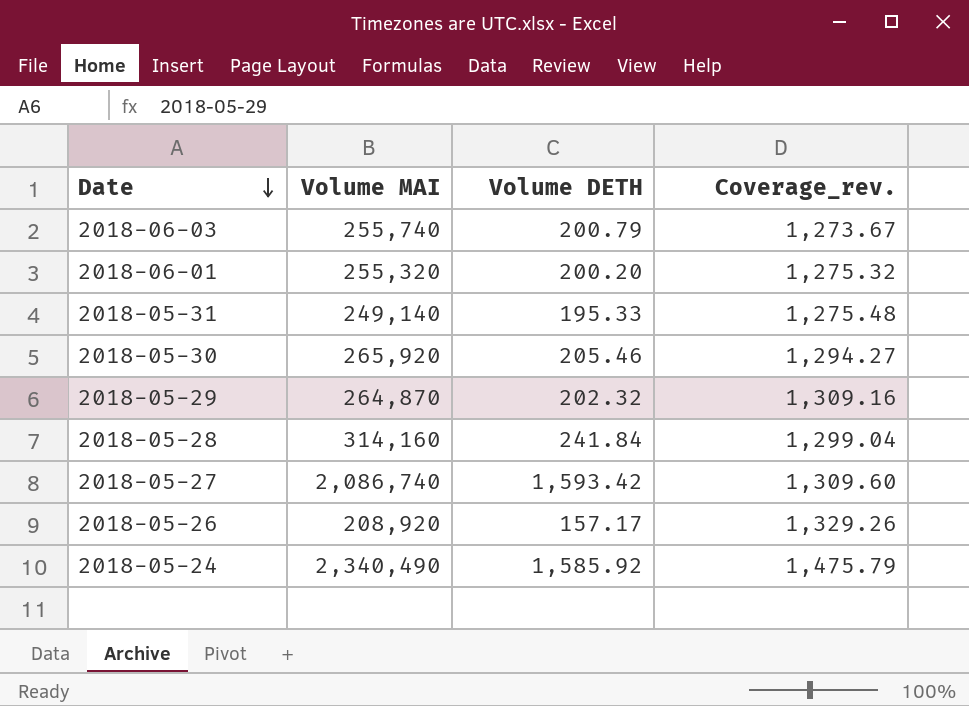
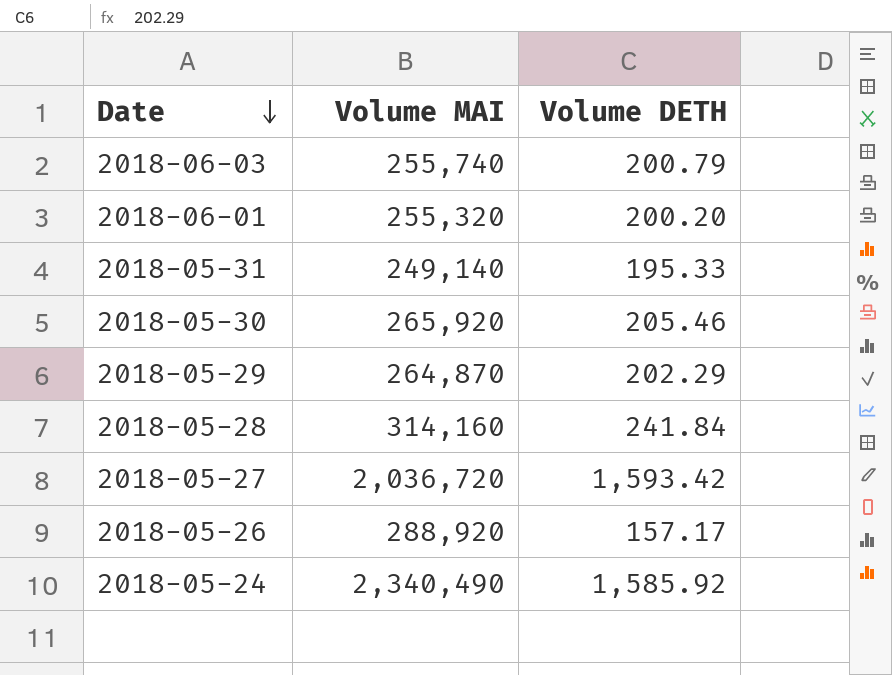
column Coverage_rev. | formula: [Volume MAI] / [Volume DETH] -> none
2018-05-29 | Volume DETH: 202.32 -> 202.29
2018-05-27 | Volume MAI: 2,086,740 -> 2,036,720
2018-05-26 | Volume MAI: 208,920 -> 288,920

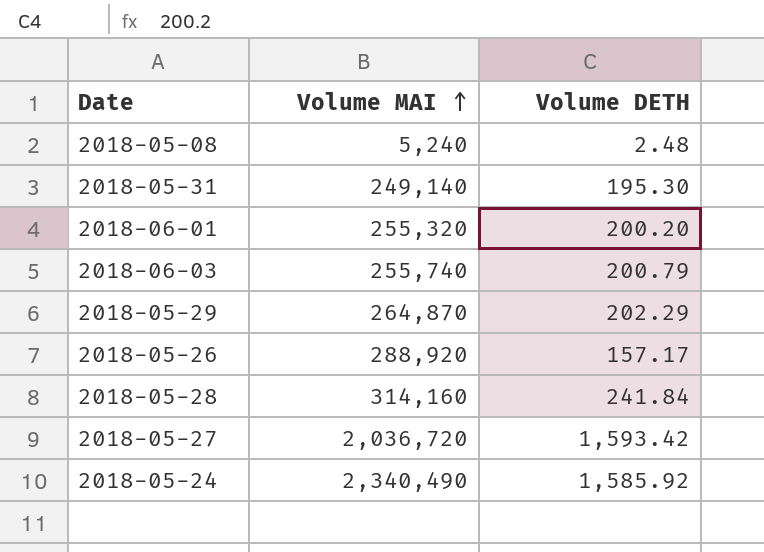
row order: Date descending -> Volume MAI ascending
row 2018-05-30: 265,920 | 205.46 -> none
row 2018-05-08: none -> 5,240 | 2.48
2018-05-31 | Volume DETH: 195.33 -> 195.30

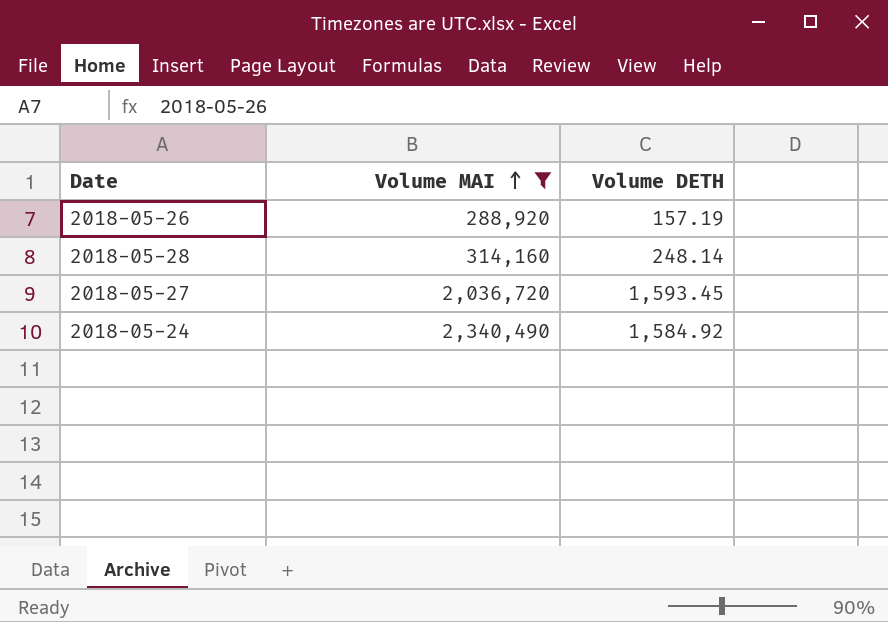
filter: none -> Volume MAI >= 288,920
2018-05-26 | Volume DETH: 157.17 -> 157.19
2018-05-28 | Volume DETH: 241.84 -> 248.14
2018-05-27 | Volume DETH: 1,593.42 -> 1,593.45
2018-05-24 | Volume DETH: 1,585.92 -> 1,584.92

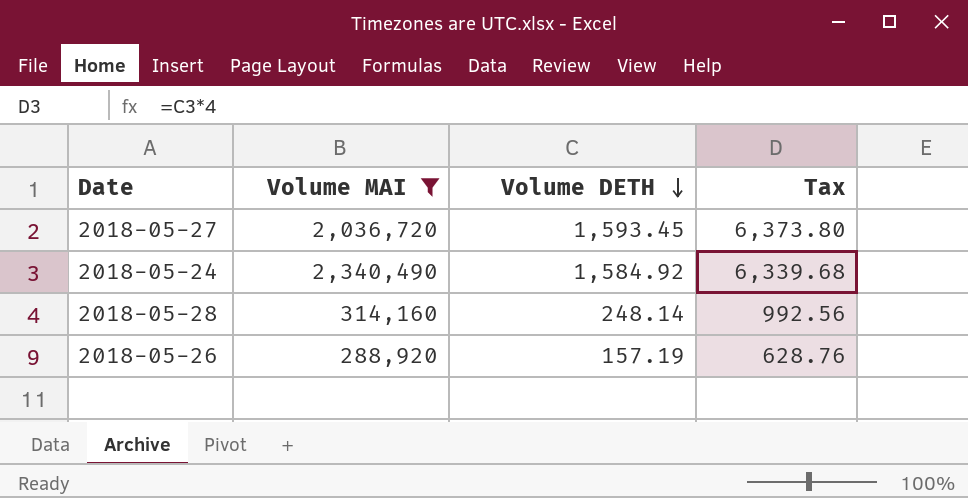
row order: Volume MAI ascending -> Volume DETH descending
column Tax | formula: none -> [Volume DETH] * 4

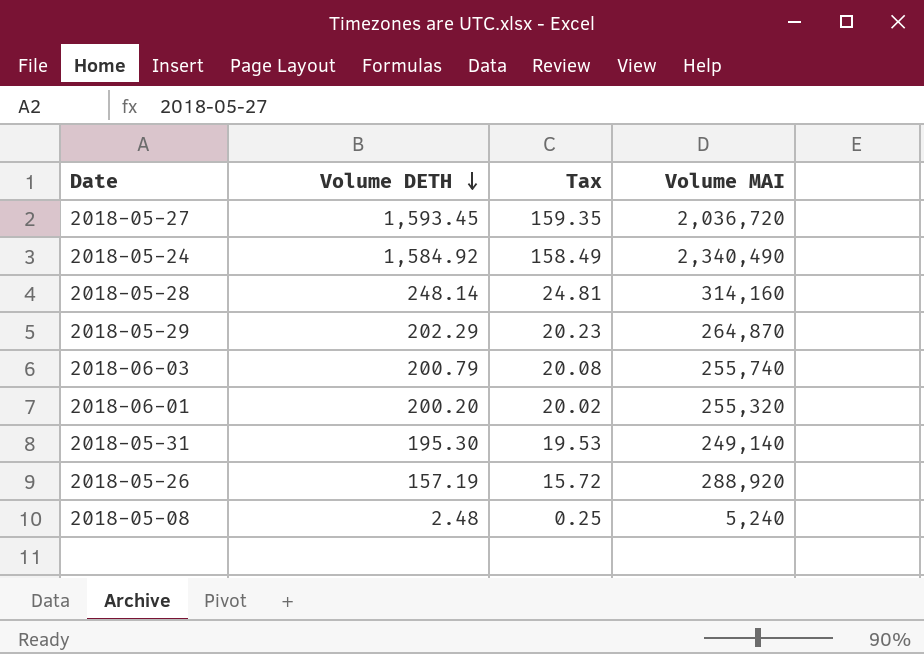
filter: Volume MAI >= 288,920 -> none
column Tax | formula: [Volume DETH] * 4 -> [Volume DETH] * 0.1
column Volume MAI | position: 2 -> 4

